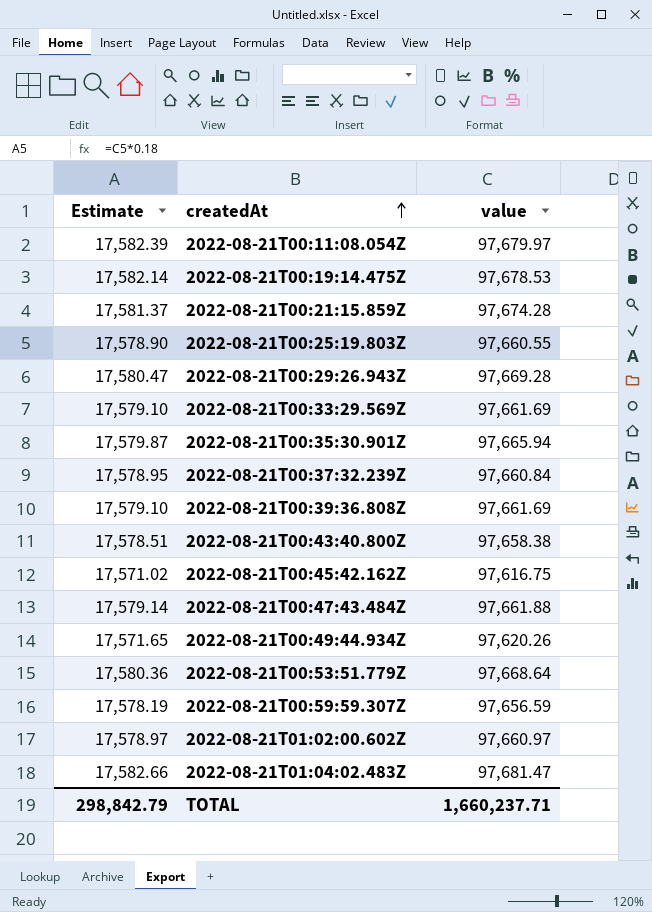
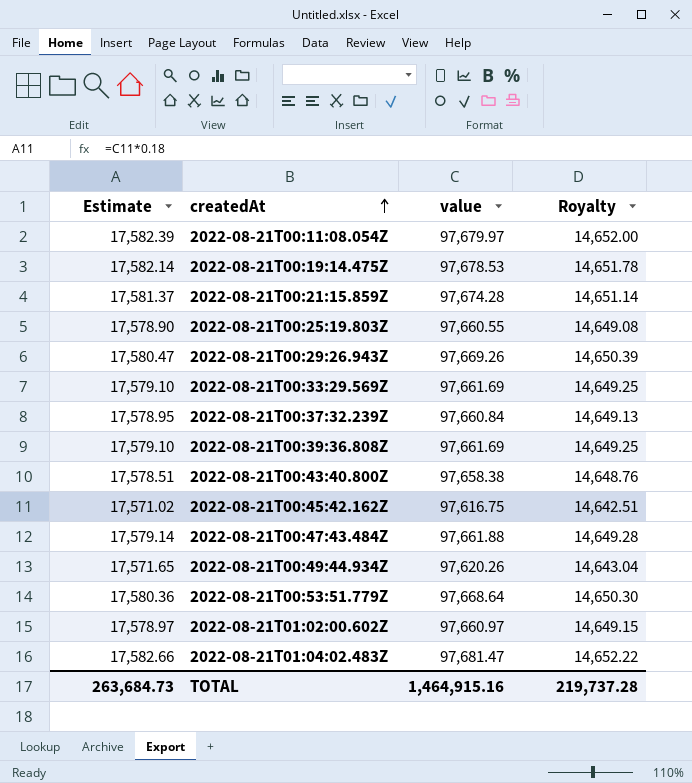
column Royalty | formula: none -> [value] * 0.15
row 2022-08-21T00:35:30.901Z: 17,579.87 | 97,665.94 -> none
row 2022-08-21T00:59:59.307Z: 17,578.19 | 97,656.59 -> none
2022-08-21T00:29:26.943Z | value: 97,669.28 -> 97,669.26
TOTAL | Estimate: 298,842.79 -> 263,684.73
TOTAL | value: 1,660,237.71 -> 1,464,915.16

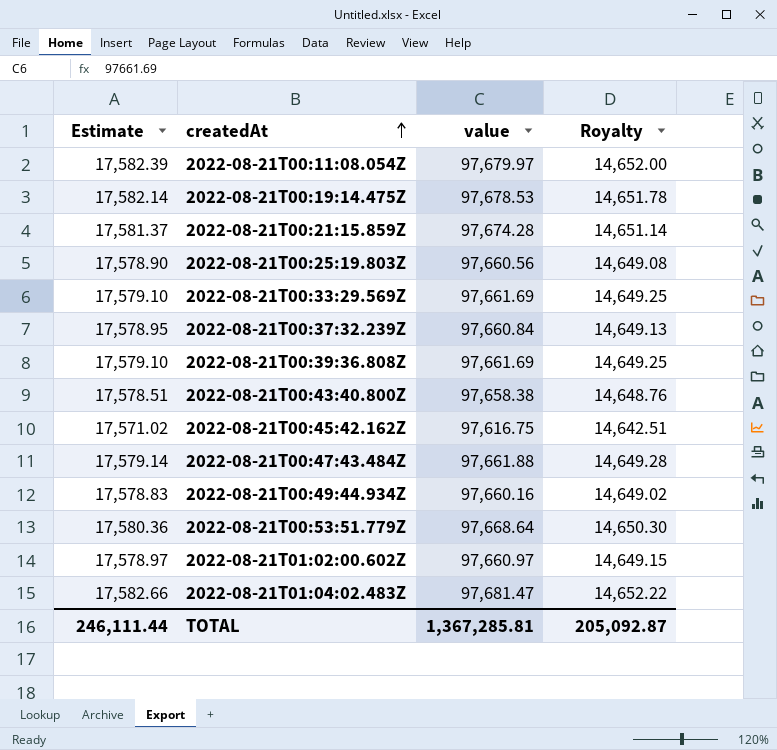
row 2022-08-21T00:29:26.943Z: 17,580.47 | 97,669.26 | 14,650.39 -> none
2022-08-21T00:25:19.803Z | value: 97,660.55 -> 97,660.56
2022-08-21T00:49:44.934Z | Estimate: 17,571.65 -> 17,578.83
2022-08-21T00:49:44.934Z | value: 97,620.26 -> 97,660.16
2022-08-21T00:49:44.934Z | Royalty: 14,643.04 -> 14,649.02
TOTAL | Estimate: 263,684.73 -> 246,111.44
TOTAL | value: 1,464,915.16 -> 1,367,285.81
TOTAL | Royalty: 219,737.28 -> 205,092.87

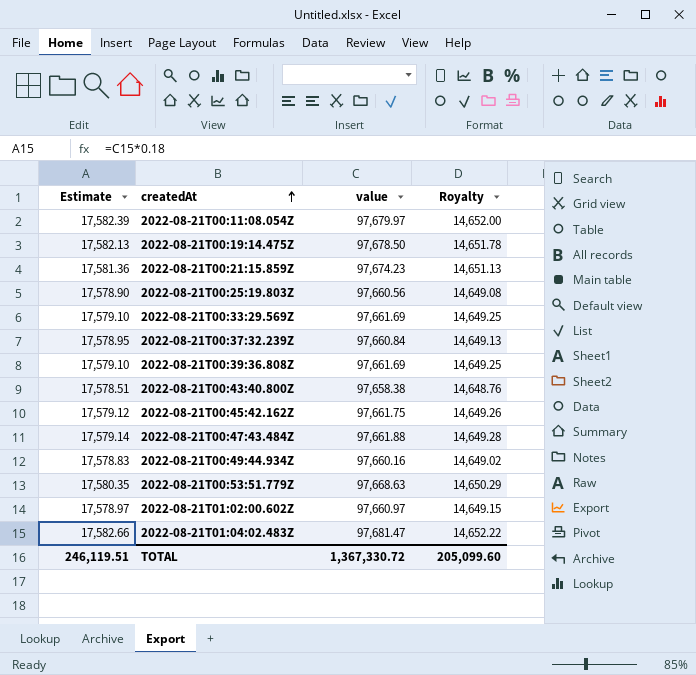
2022-08-21T00:19:14.475Z | Estimate: 17,582.14 -> 17,582.13
2022-08-21T00:19:14.475Z | value: 97,678.53 -> 97,678.50
2022-08-21T00:21:15.859Z | Estimate: 17,581.37 -> 17,581.36
2022-08-21T00:21:15.859Z | value: 97,674.28 -> 97,674.23
2022-08-21T00:21:15.859Z | Royalty: 14,651.14 -> 14,651.13
2022-08-21T00:45:42.162Z | Estimate: 17,571.02 -> 17,579.12
2022-08-21T00:45:42.162Z | value: 97,616.75 -> 97,661.75
2022-08-21T00:45:42.162Z | Royalty: 14,642.51 -> 14,649.26
2022-08-21T00:53:51.779Z | Estimate: 17,580.36 -> 17,580.35
2022-08-21T00:53:51.779Z | value: 97,668.64 -> 97,668.63
2022-08-21T00:53:51.779Z | Royalty: 14,650.30 -> 14,650.29
TOTAL | Estimate: 246,111.44 -> 246,119.51
TOTAL | value: 1,367,285.81 -> 1,367,330.72
TOTAL | Royalty: 205,092.87 -> 205,099.60

